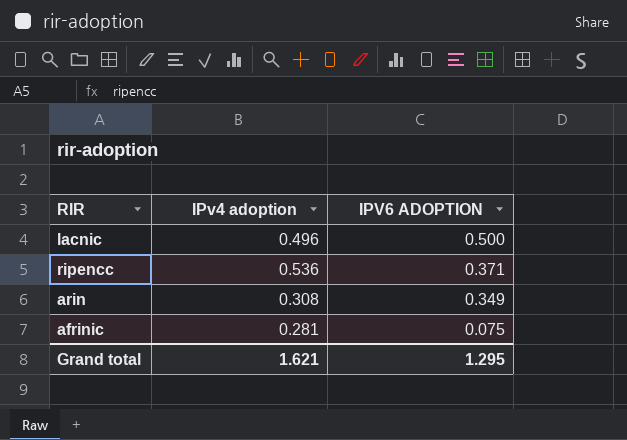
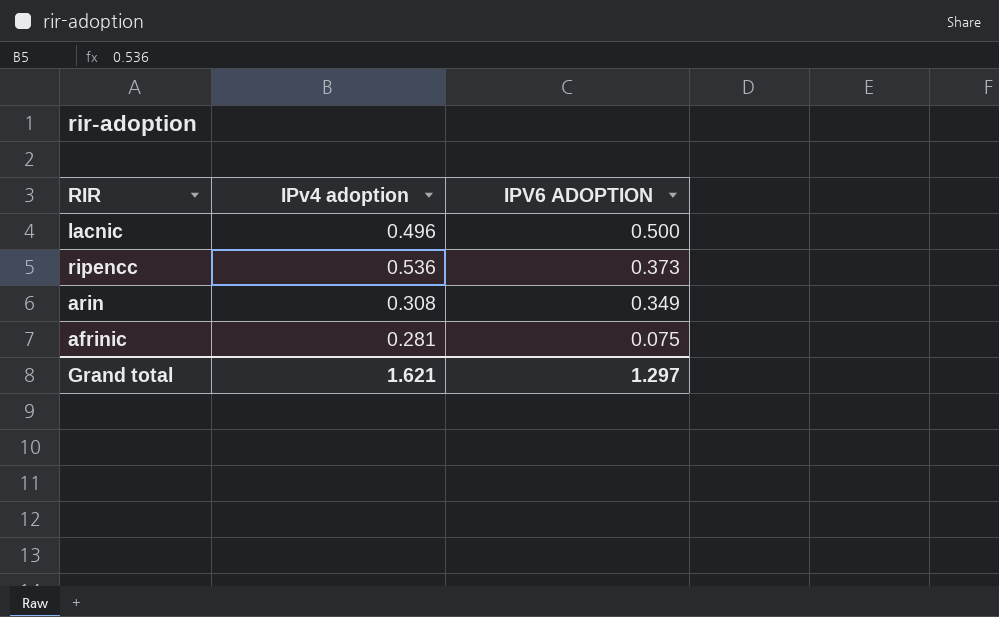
ripencc | IPV6 ADOPTION: 0.371 -> 0.373
Grand total | IPV6 ADOPTION: 1.295 -> 1.297

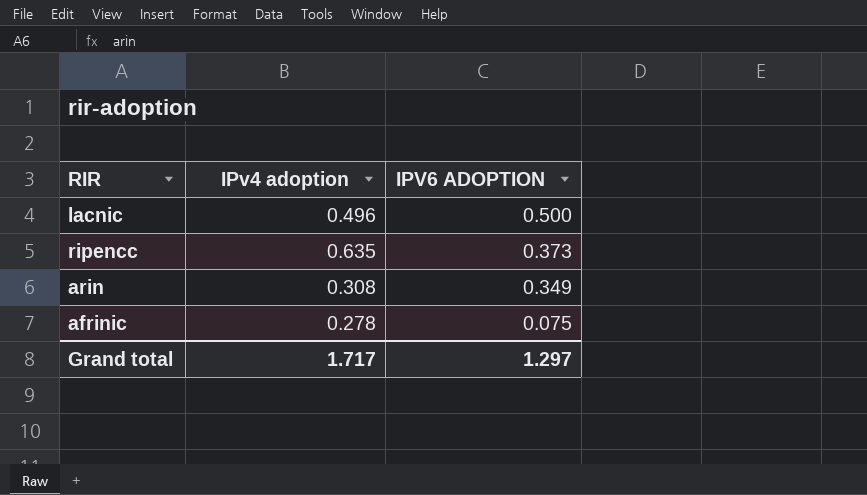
ripencc | IPv4 adoption: 0.536 -> 0.635
afrinic | IPv4 adoption: 0.281 -> 0.278
Grand total | IPv4 adoption: 1.621 -> 1.717

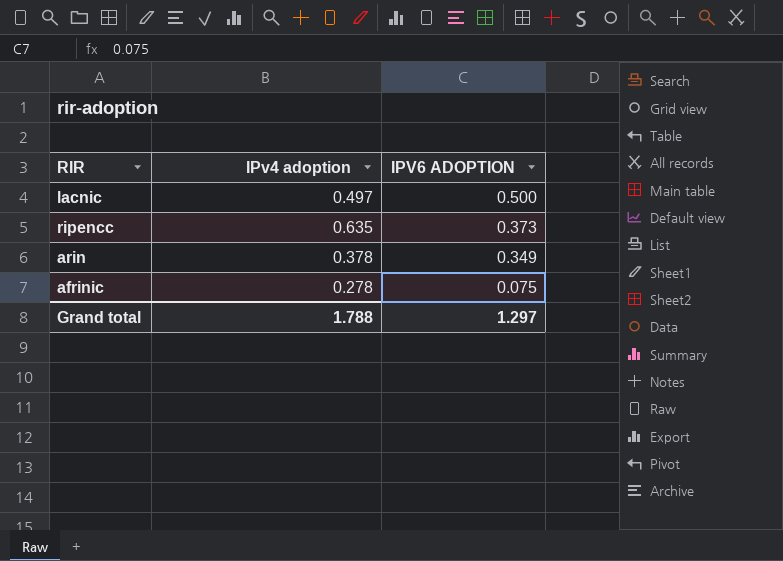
lacnic | IPv4 adoption: 0.496 -> 0.497
arin | IPv4 adoption: 0.308 -> 0.378
Grand total | IPv4 adoption: 1.717 -> 1.788

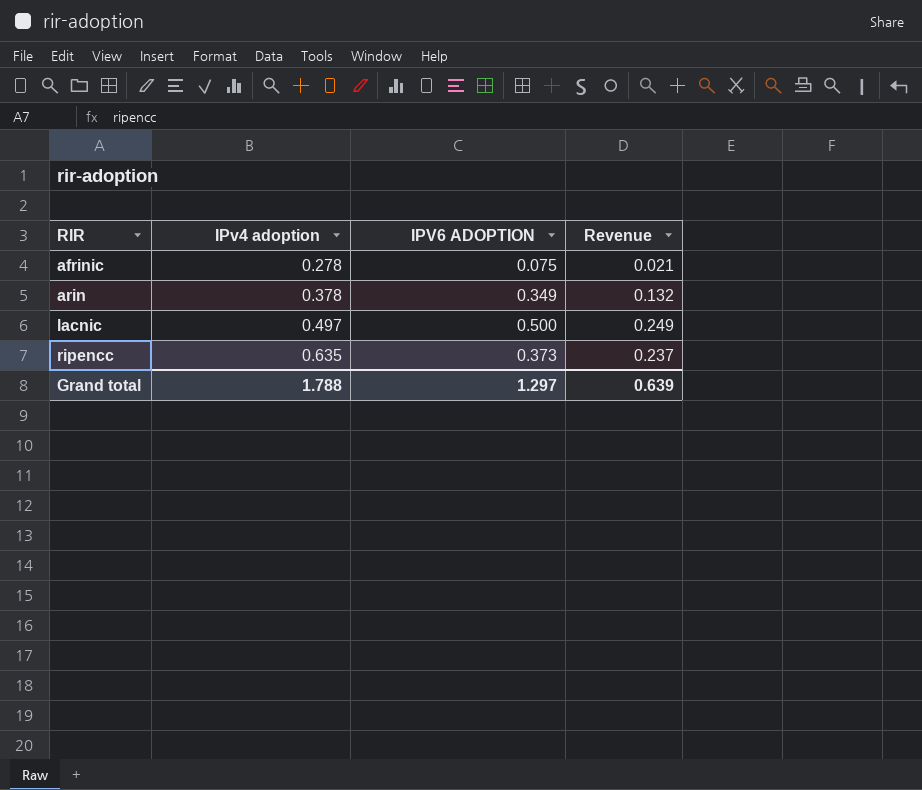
row order: IPV6 ADOPTION descending -> RIR ascending
column Revenue | formula: none -> [IPv4 adoption] * [IPV6 ADOPTION]

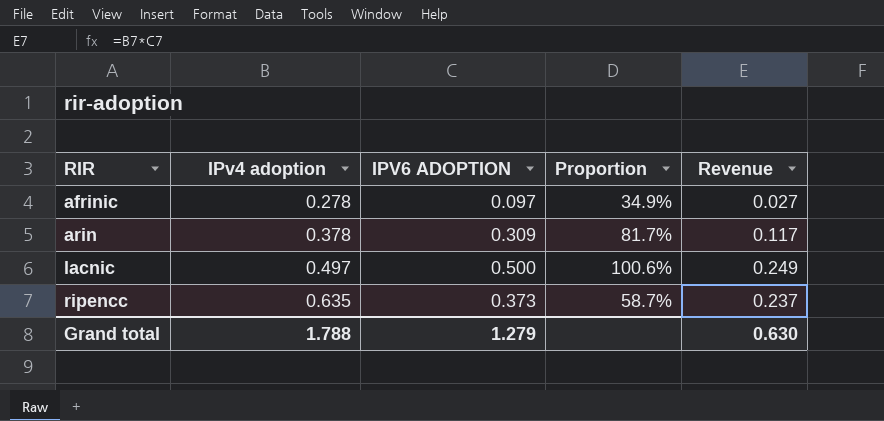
column Proportion | formula: none -> [IPV6 ADOPTION] / [IPv4 adoption]
afrinic | IPV6 ADOPTION: 0.075 -> 0.097
afrinic | Revenue: 0.021 -> 0.027
arin | IPV6 ADOPTION: 0.349 -> 0.309
arin | Revenue: 0.132 -> 0.117
Grand total | IPV6 ADOPTION: 1.297 -> 1.279
Grand total | Revenue: 0.639 -> 0.630

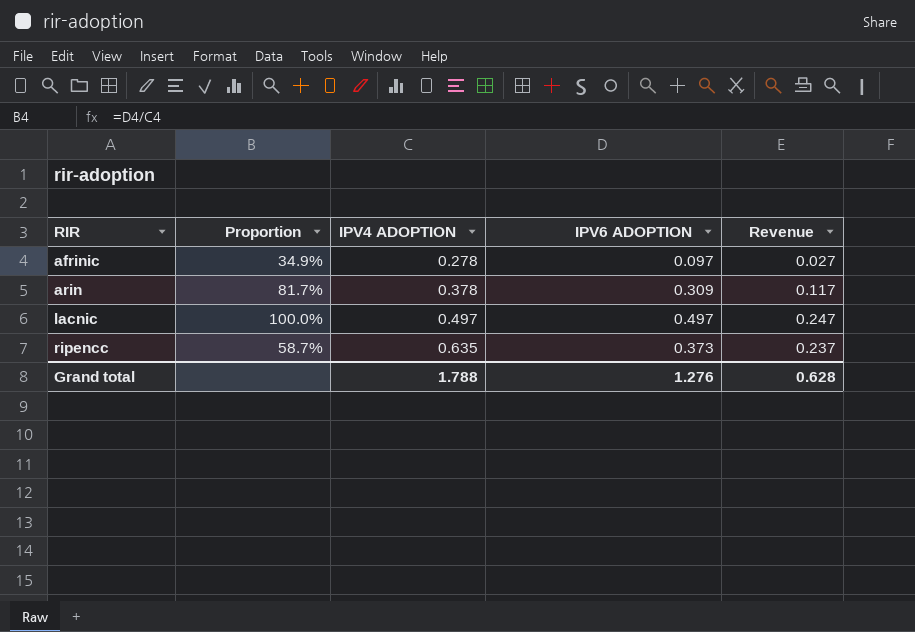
column Proportion | position: 4 -> 2
column name: IPv4 adoption -> IPV4 ADOPTION
lacnic | Proportion: 100.6% -> 100.0%
lacnic | IPV6 ADOPTION: 0.500 -> 0.497
lacnic | Revenue: 0.249 -> 0.247
Grand total | IPV6 ADOPTION: 1.279 -> 1.276
Grand total | Revenue: 0.630 -> 0.628

